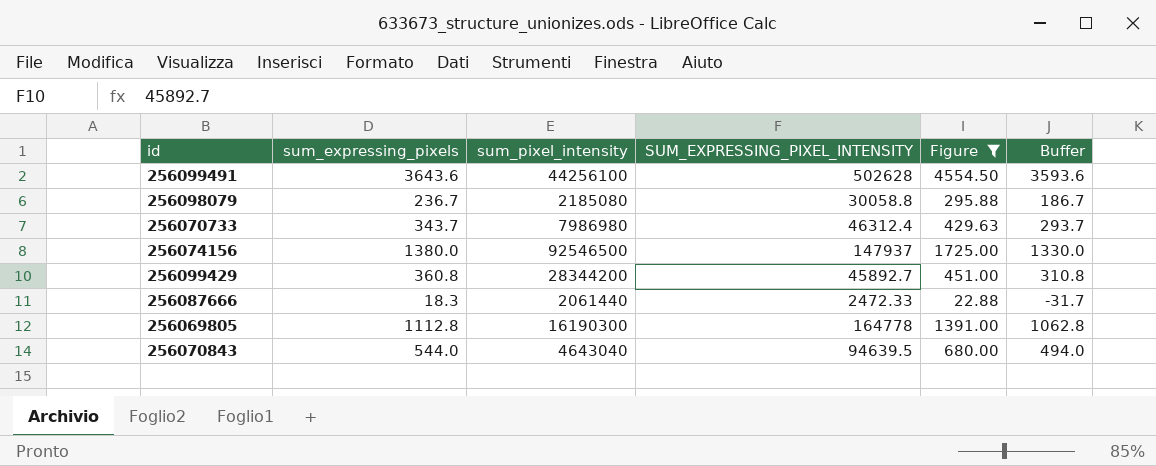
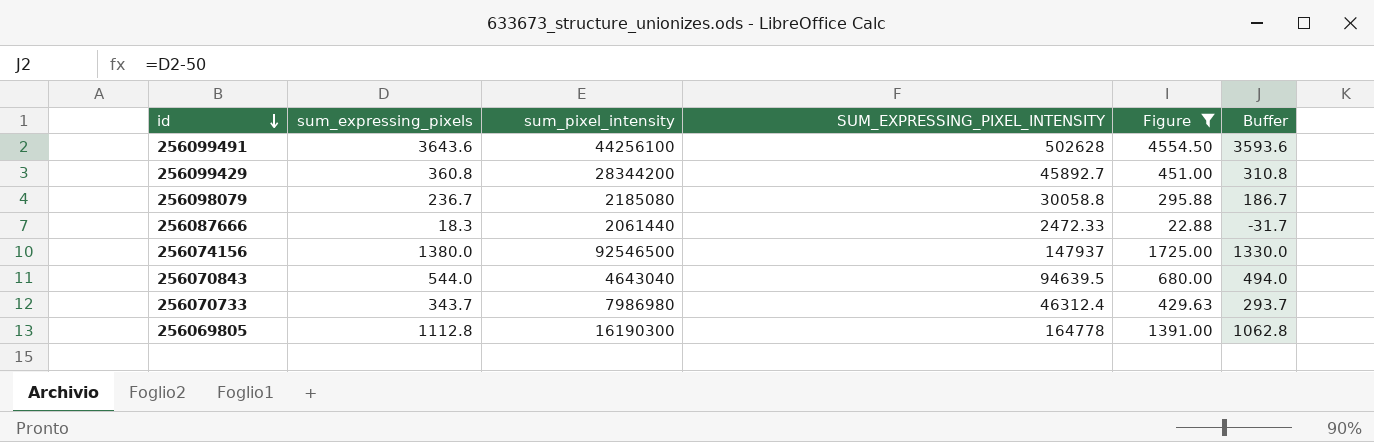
row order: none -> id descending

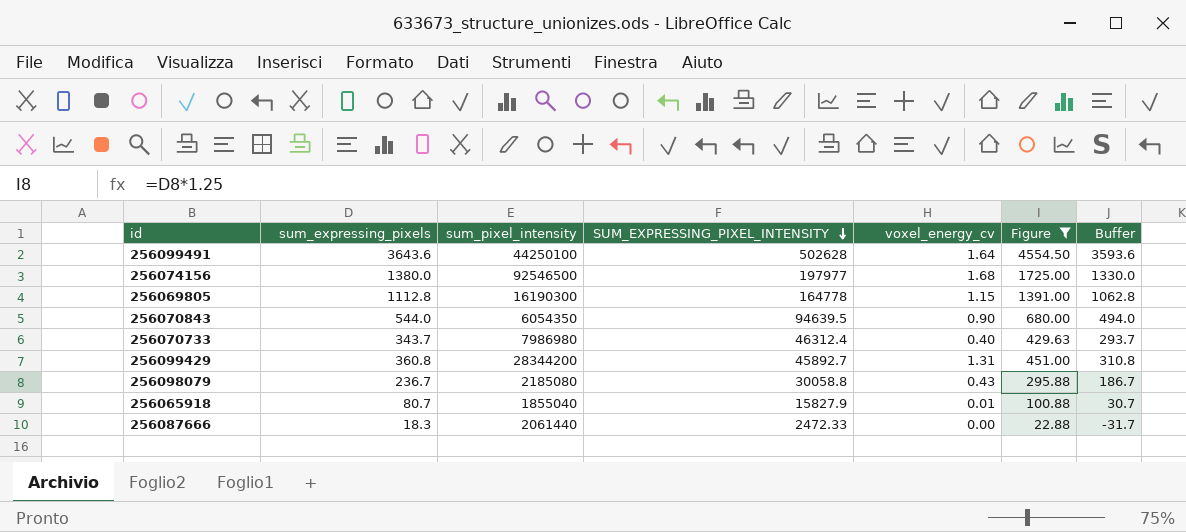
row order: id descending -> SUM_EXPRESSING_PIXEL_INTENSITY descending
column voxel_energy_cv | position: none -> 5
256099491 | sum_pixel_intensity: 44256100 -> 44250100
256074156 | SUM_EXPRESSING_PIXEL_INTENSITY: 147937 -> 197977
256070843 | sum_pixel_intensity: 4643040 -> 6054350
row 256065918: none -> 80.7 | 1855040 | 15827.9 | 0.01 | 100.88 | 30.7

